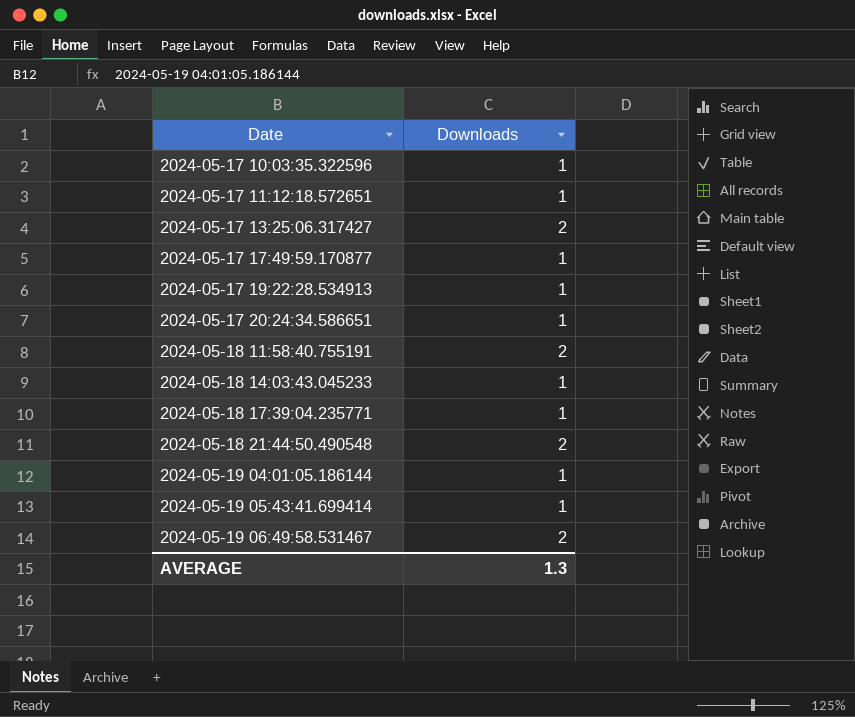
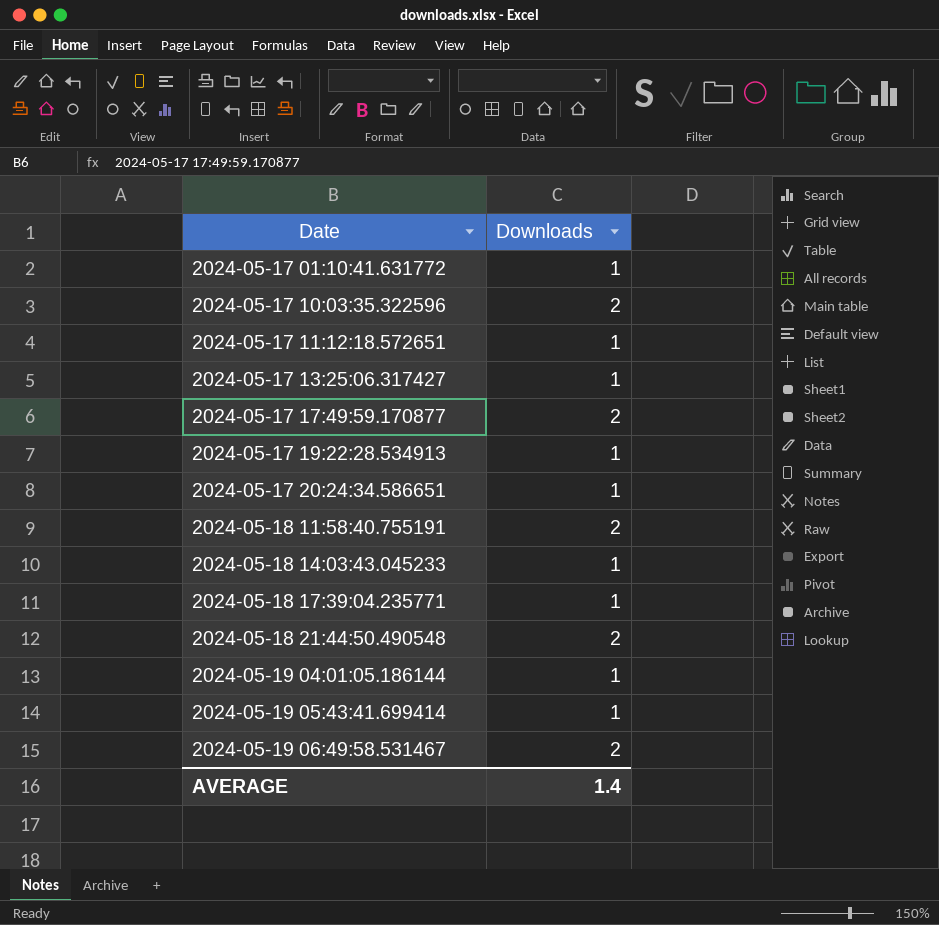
row 2024-05-17 01:10:41.631772: none -> 1
2024-05-17 10:03:35.322596 | Downloads: 1 -> 2
2024-05-17 13:25:06.317427 | Downloads: 2 -> 1
2024-05-17 17:49:59.170877 | Downloads: 1 -> 2
AVERAGE | Downloads: 1.3 -> 1.4

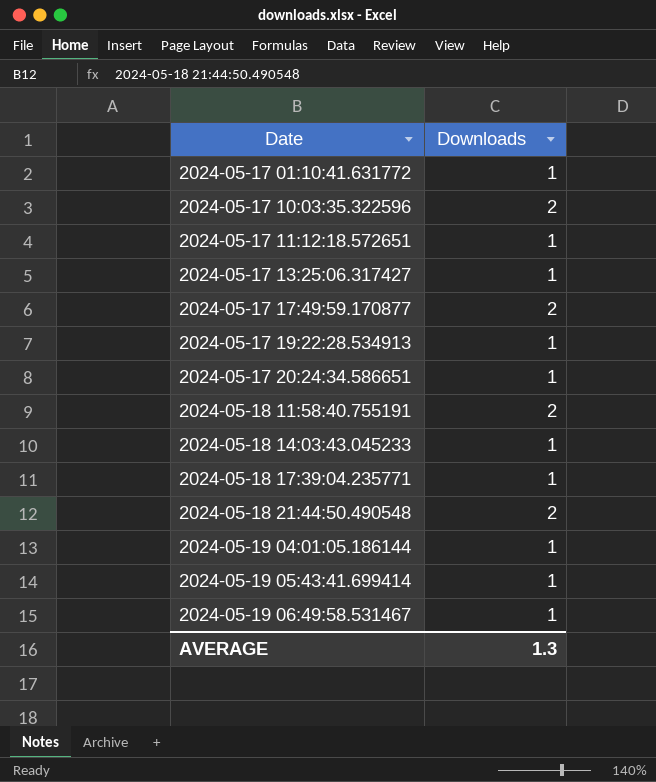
2024-05-19 06:49:58.531467 | Downloads: 2 -> 1
AVERAGE | Downloads: 1.4 -> 1.3

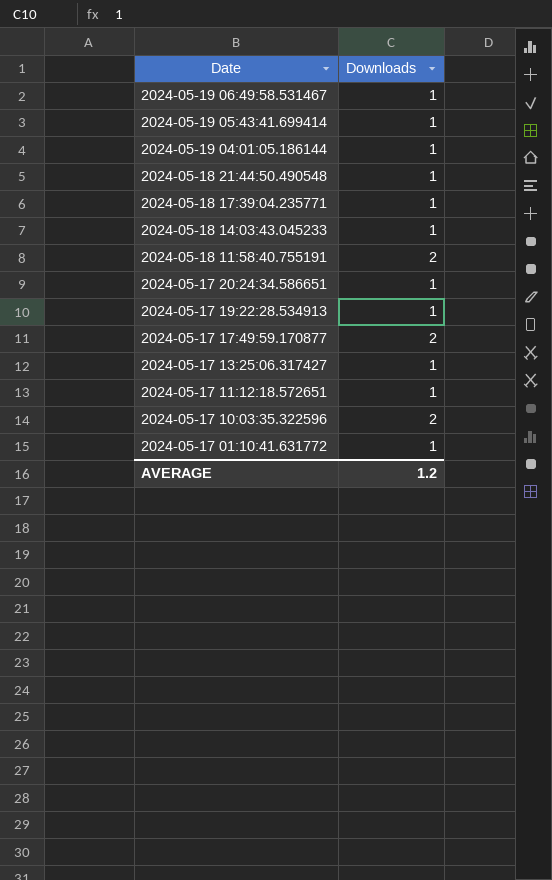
row order: Date ascending -> Date descending
2024-05-18 21:44:50.490548 | Downloads: 2 -> 1
AVERAGE | Downloads: 1.3 -> 1.2

